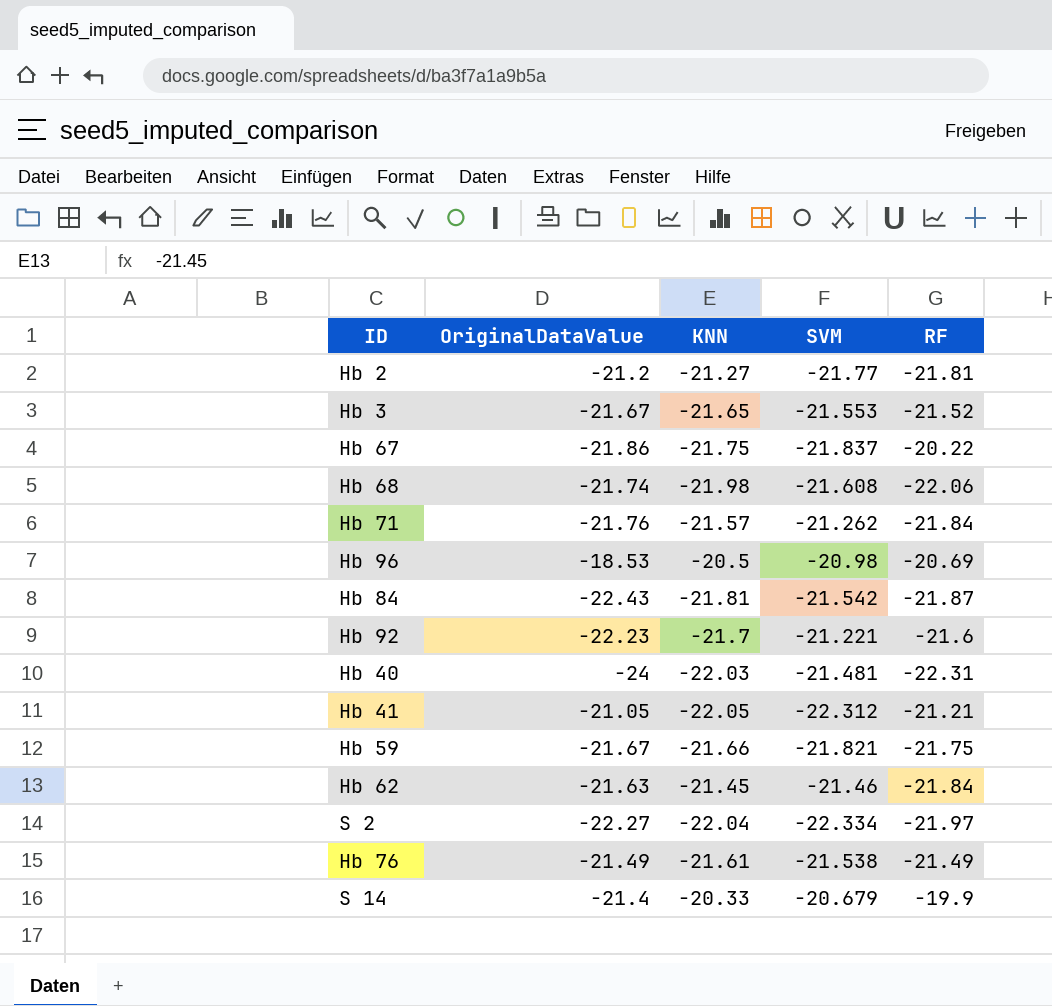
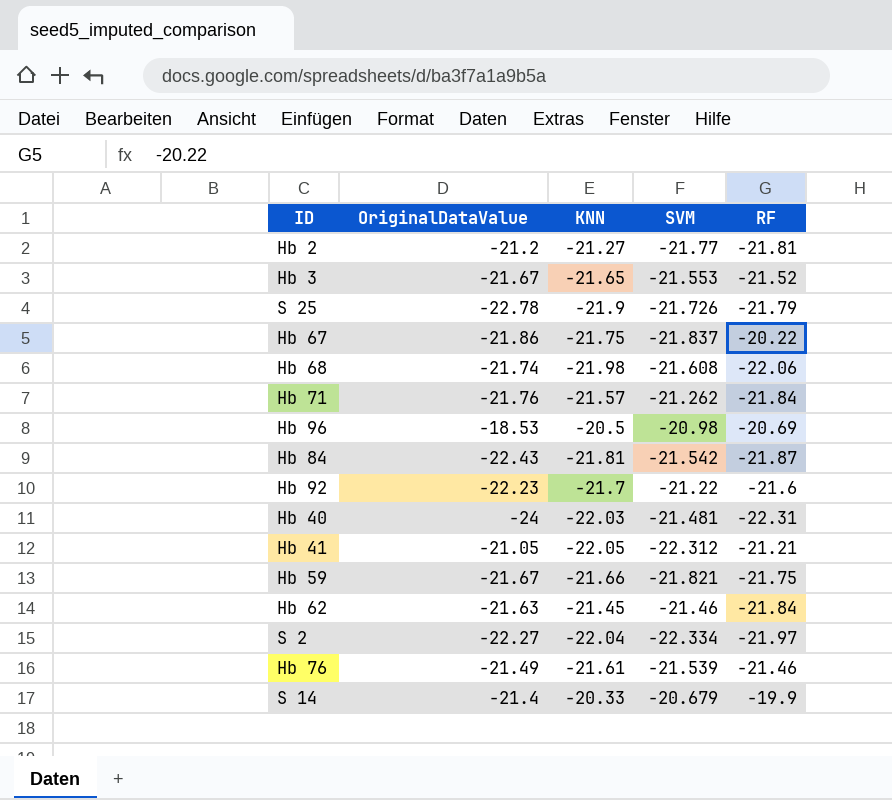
row S 25: none -> -22.78 | -21.9 | -21.726 | -21.79
Hb 92 | SVM: -21.221 -> -21.22
Hb 76 | SVM: -21.538 -> -21.539
Hb 76 | RF: -21.49 -> -21.46

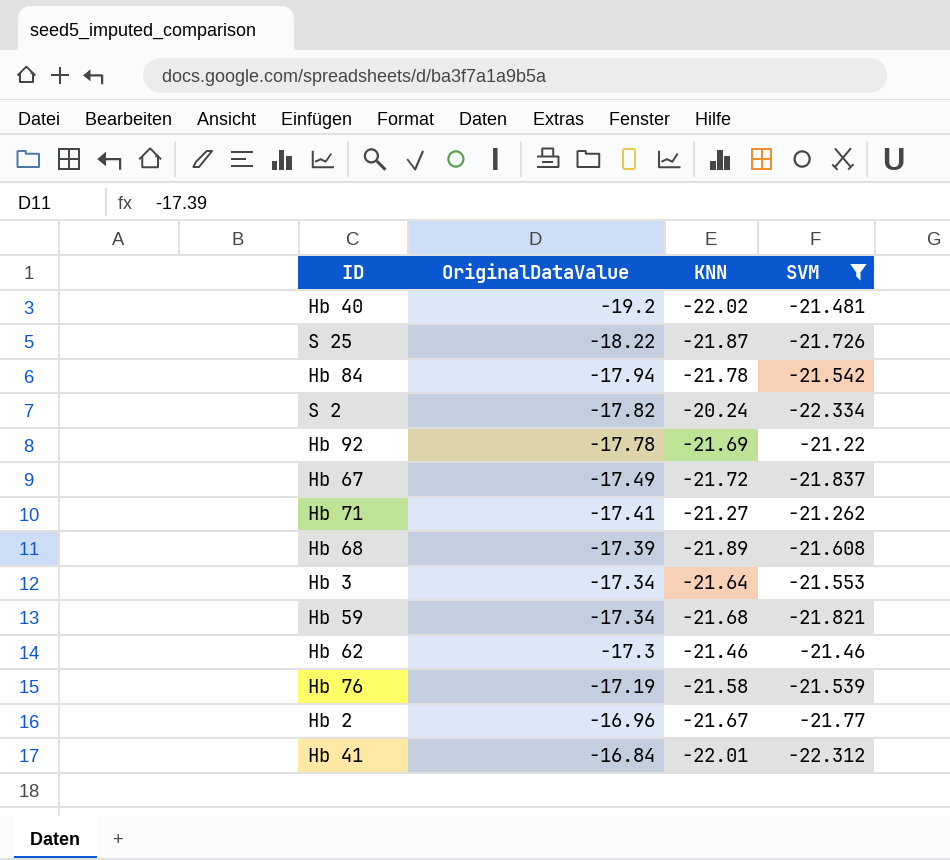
filter: none -> SVM <= -21.22
row order: none -> OriginalDataValue ascending
column RF | position: 5 -> none
Hb 40 | OriginalDataValue: -24 -> -19.2
Hb 40 | KNN: -22.03 -> -22.02
S 25 | OriginalDataValue: -22.78 -> -18.22
S 25 | KNN: -21.9 -> -21.87
Hb 84 | OriginalDataValue: -22.43 -> -17.94
Hb 84 | KNN: -21.81 -> -21.78
S 2 | OriginalDataValue: -22.27 -> -17.82
S 2 | KNN: -22.04 -> -20.24
Hb 92 | OriginalDataValue: -22.23 -> -17.78
Hb 92 | KNN: -21.7 -> -21.69
Hb 67 | OriginalDataValue: -21.86 -> -17.49
Hb 67 | KNN: -21.75 -> -21.72
Hb 71 | OriginalDataValue: -21.76 -> -17.41
Hb 71 | KNN: -21.57 -> -21.27
Hb 68 | OriginalDataValue: -21.74 -> -17.39
Hb 68 | KNN: -21.98 -> -21.89
Hb 3 | OriginalDataValue: -21.67 -> -17.34
Hb 3 | KNN: -21.65 -> -21.64
Hb 59 | OriginalDataValue: -21.67 -> -17.34
Hb 59 | KNN: -21.66 -> -21.68
Hb 62 | OriginalDataValue: -21.63 -> -17.3
Hb 62 | KNN: -21.45 -> -21.46
Hb 76 | OriginalDataValue: -21.49 -> -17.19
Hb 76 | KNN: -21.61 -> -21.58
Hb 2 | OriginalDataValue: -21.2 -> -16.96
Hb 2 | KNN: -21.27 -> -21.67
Hb 41 | OriginalDataValue: -21.05 -> -16.84
Hb 41 | KNN: -22.05 -> -22.01

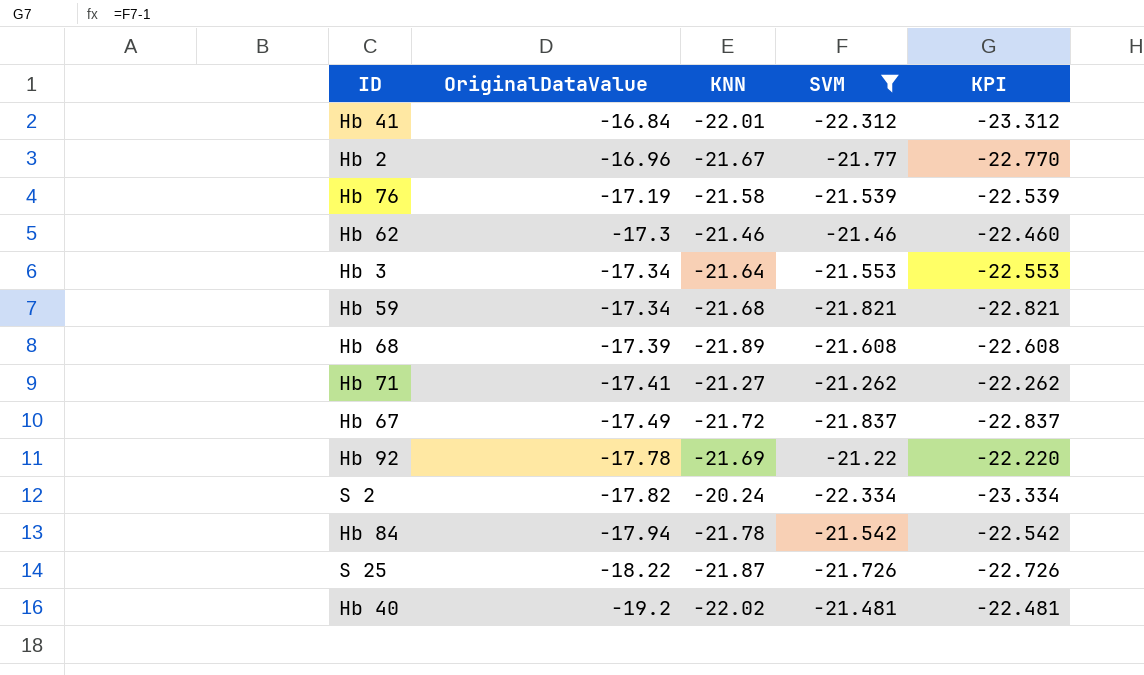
row order: OriginalDataValue ascending -> OriginalDataValue descending
column KPI | formula: none -> [SVM] - 1

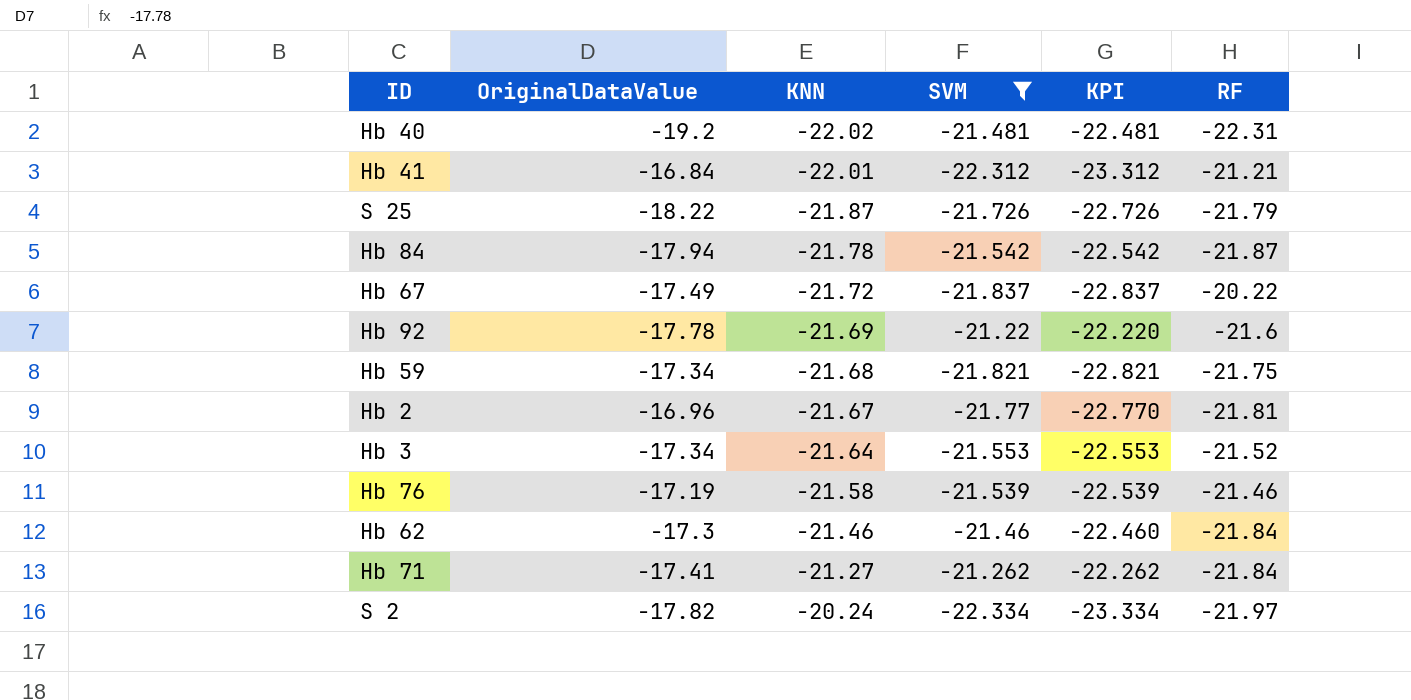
row order: OriginalDataValue descending -> KNN ascending
column RF | position: none -> 6
row Hb 68: -17.39 | -21.89 | -21.608 | -22.608 -> none

